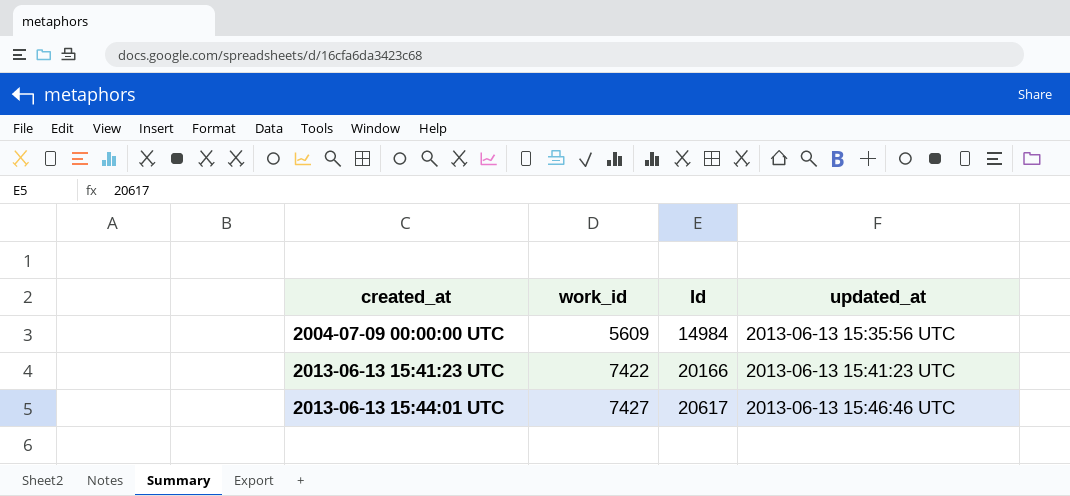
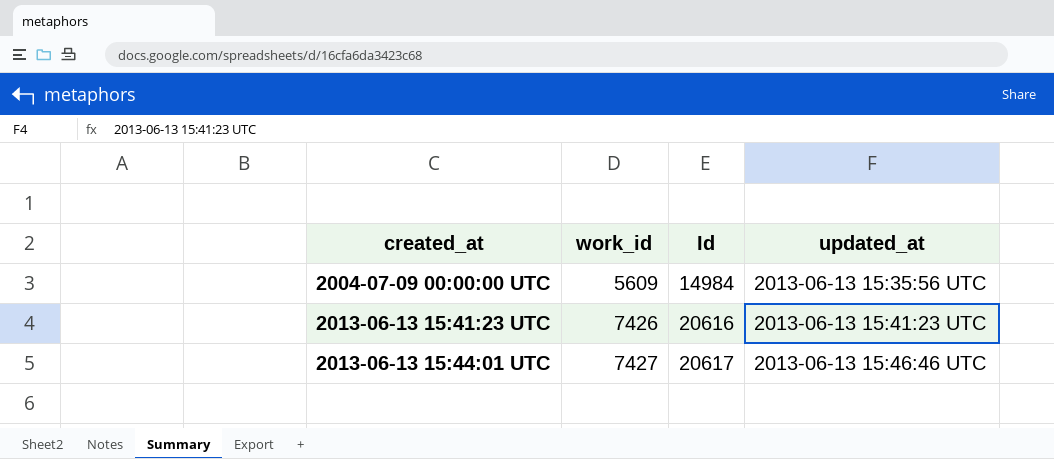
2013-06-13 15:41:23 UTC | work_id: 7422 -> 7426
2013-06-13 15:41:23 UTC | Id: 20166 -> 20616

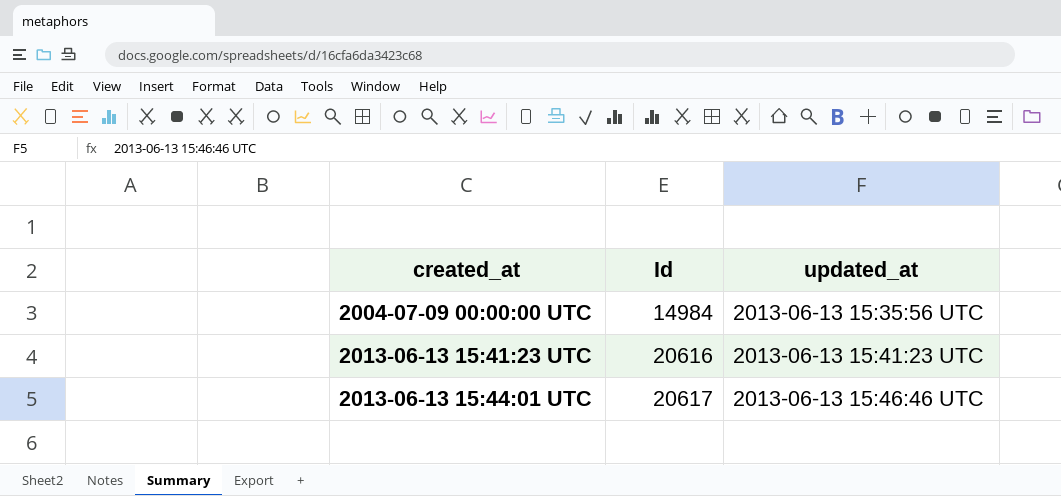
column work_id | position: 2 -> none

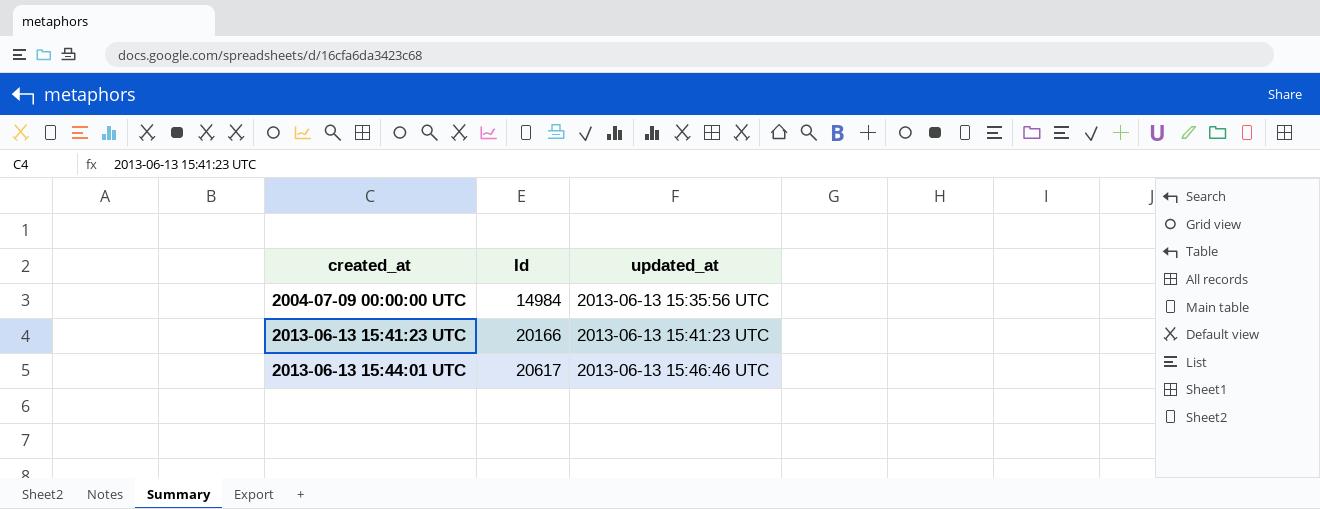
2013-06-13 15:41:23 UTC | Id: 20616 -> 20166

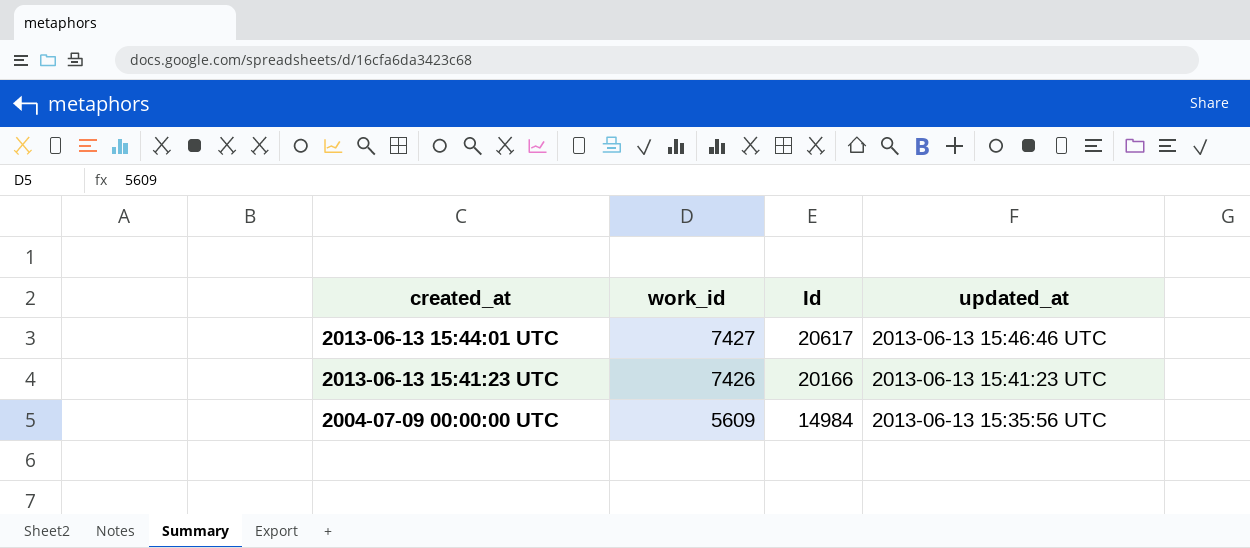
row order: created_at ascending -> created_at descending
column work_id | position: none -> 2

